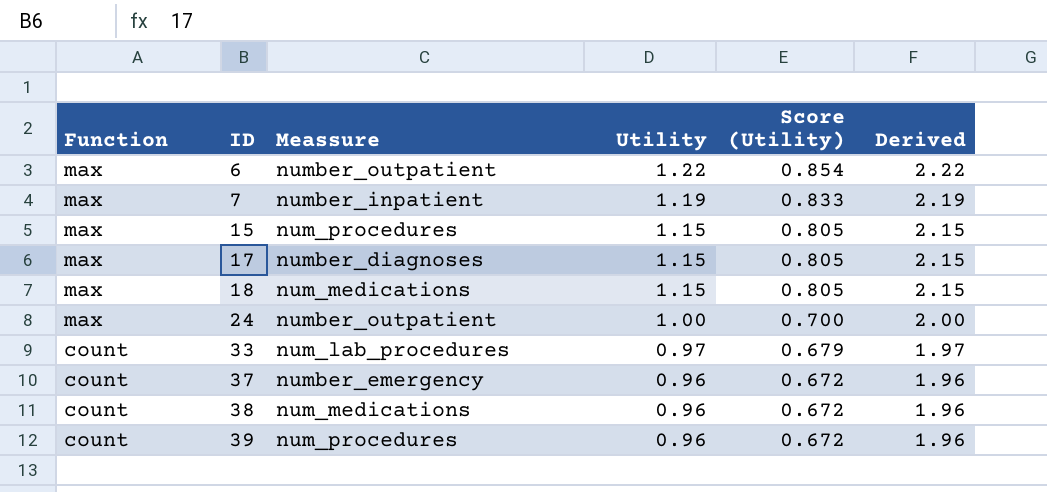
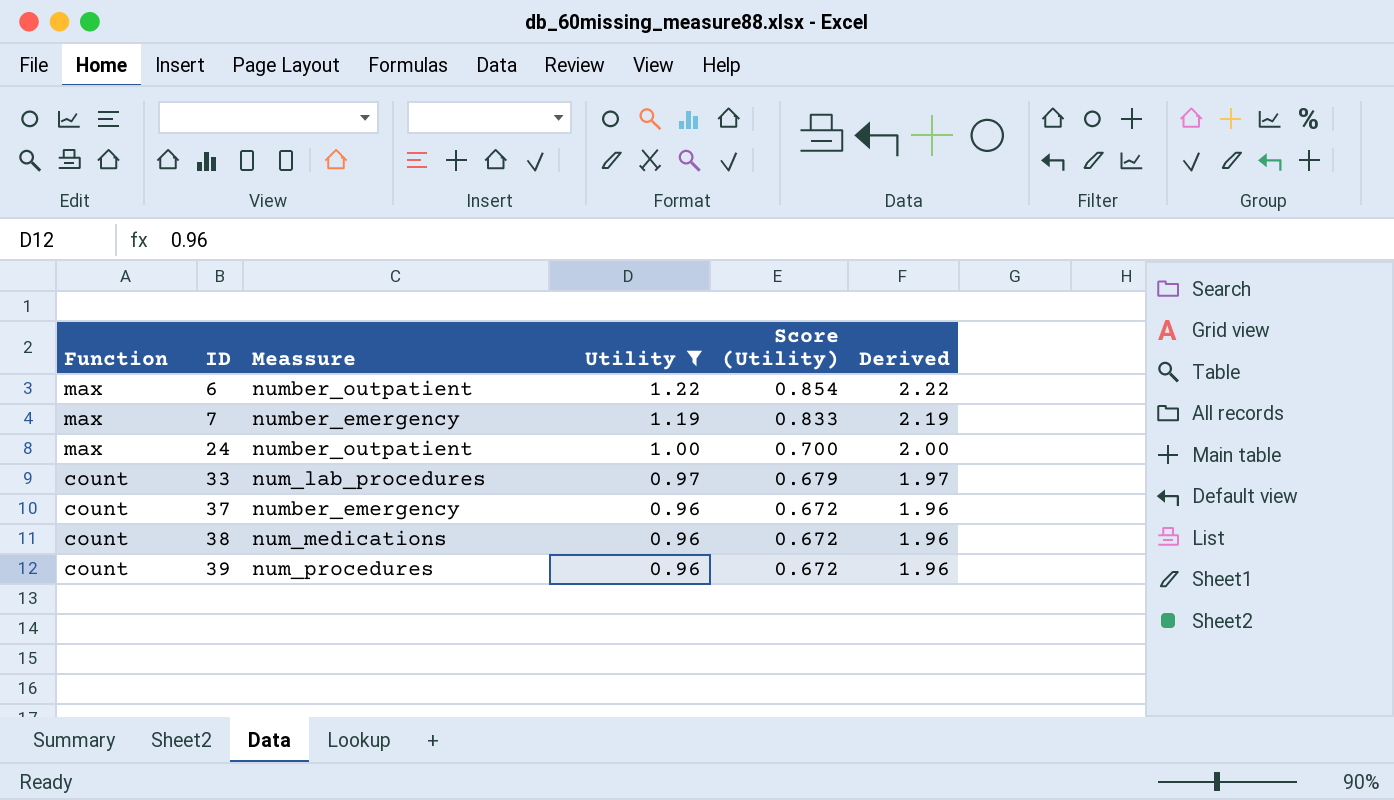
filter: none -> Utility != 1.15
7 | Meassure: number_inpatient -> number_emergency

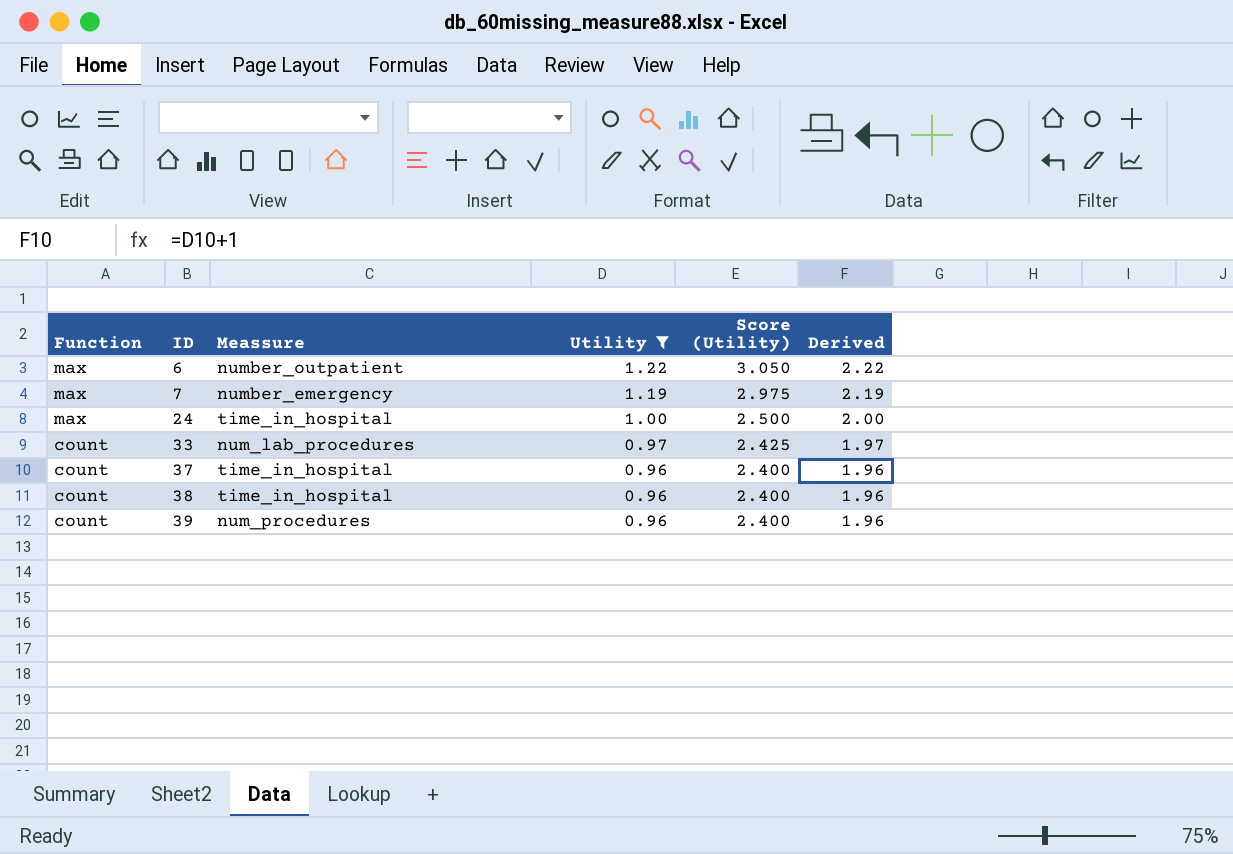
column Score (Utility) | formula: [Utility] * 0.7 -> [Utility] * 2.5
24 | Meassure: number_outpatient -> time_in_hospital
37 | Meassure: number_emergency -> time_in_hospital
38 | Meassure: num_medications -> time_in_hospital

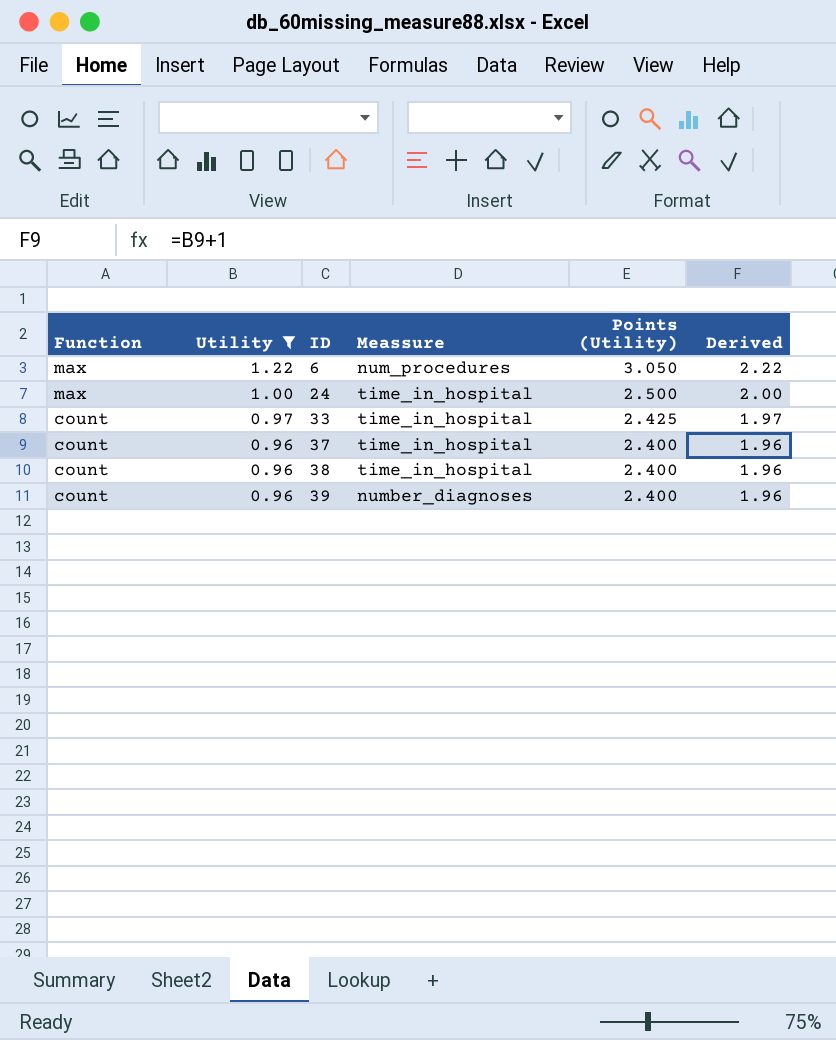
column Utility | position: 4 -> 2
column name: Score (Utility) -> Points (Utility)
row 7: max | number_emergency | 1.19 | 2.975 | 2.19 -> none
6 | Meassure: number_outpatient -> num_procedures
33 | Meassure: num_lab_procedures -> time_in_hospital
39 | Meassure: num_procedures -> number_diagnoses

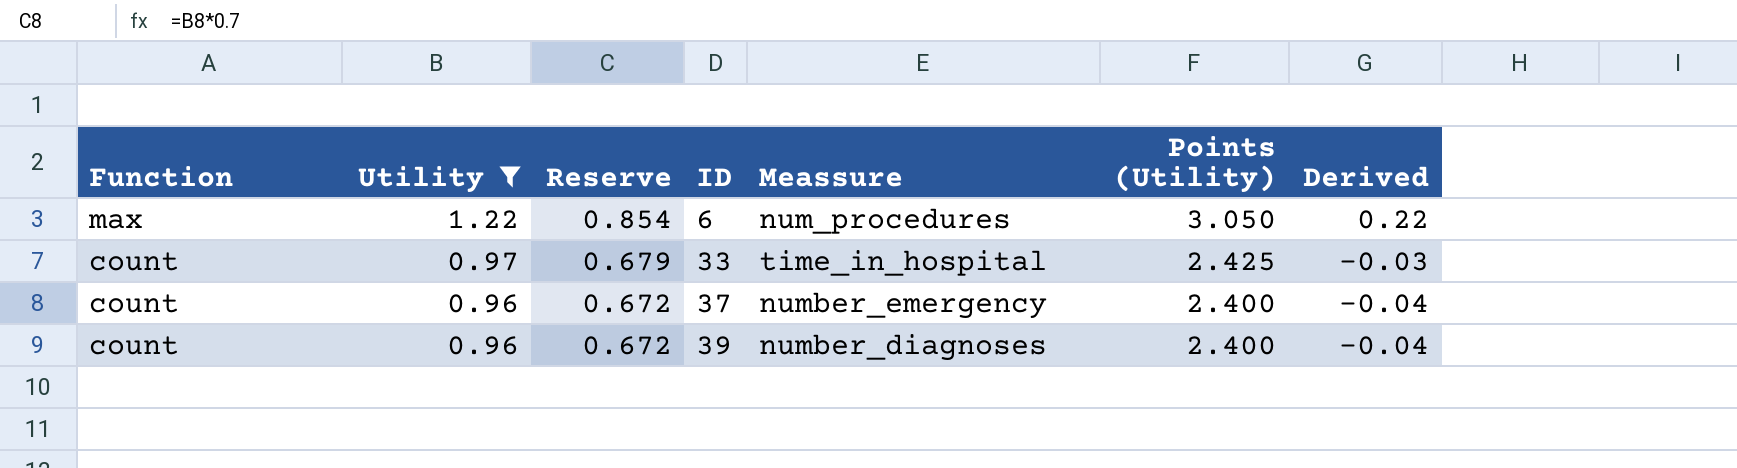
column Reserve | formula: none -> [Utility] * 0.7
column Derived | formula: [Utility] + 1 -> [Utility] - 1
row 24: max | 1.00 | time_in_hospital | 2.500 | 2.00 -> none
row 38: count | 0.96 | time_in_hospital | 2.400 | 1.96 -> none
37 | Meassure: time_in_hospital -> number_emergency

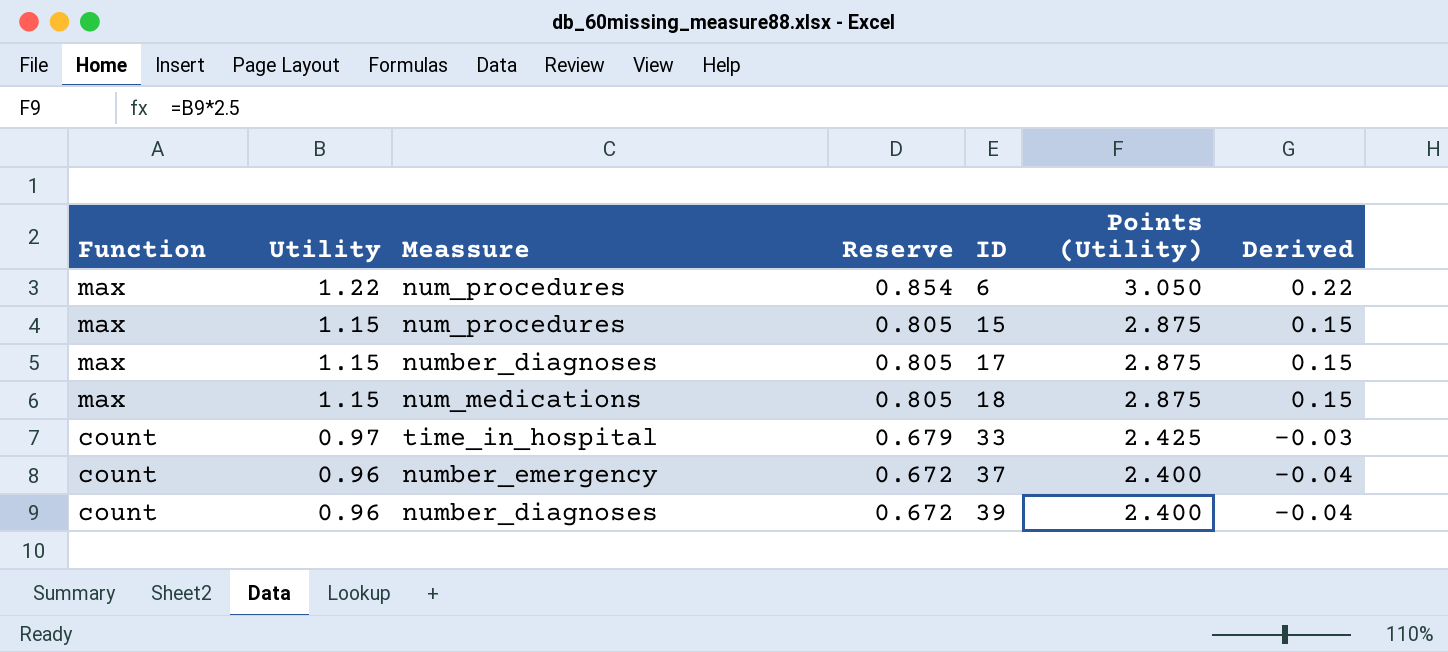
filter: Utility != 1.15 -> none
column Meassure | position: 5 -> 3

